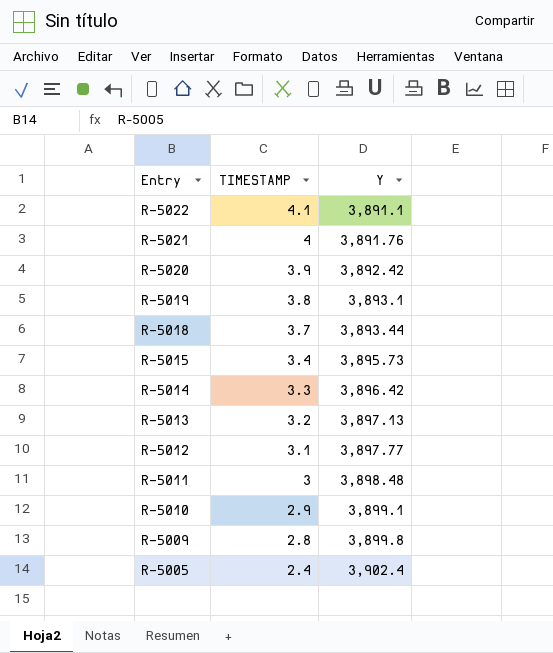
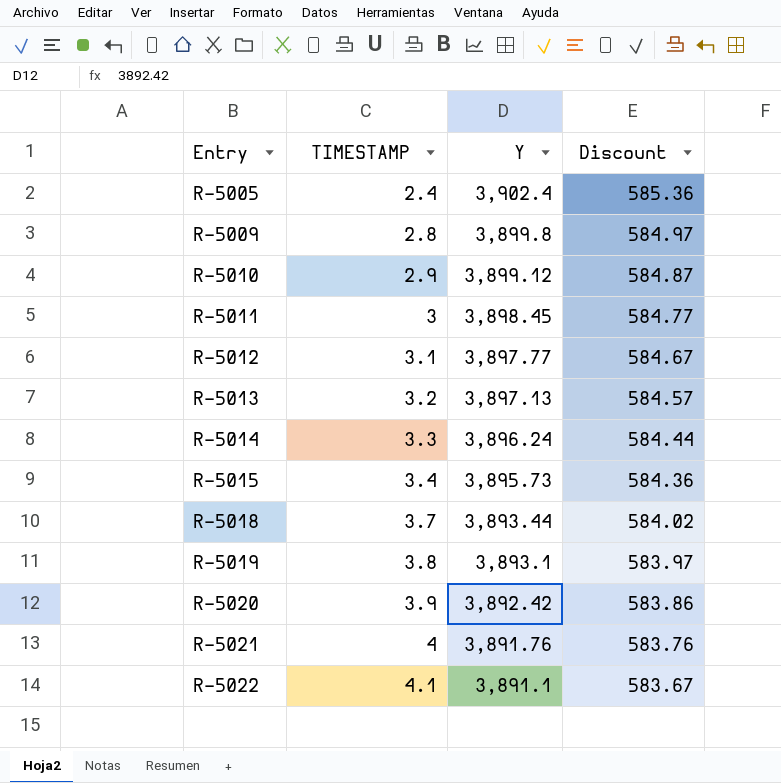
row order: Entry descending -> Entry ascending
column Discount | formula: none -> [Y] * 0.15
R-5010 | Y: 3,899.1 -> 3,899.12
R-5011 | Y: 3,898.48 -> 3,898.45
R-5014 | Y: 3,896.42 -> 3,896.24

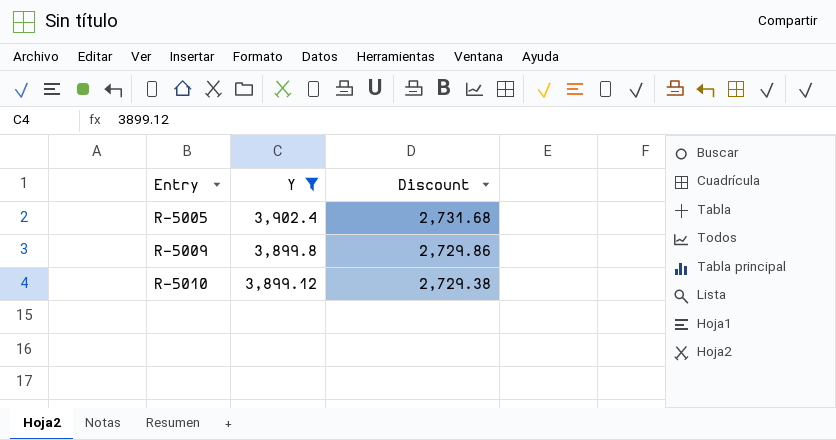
filter: none -> Y >= 3,899.12
column TIMESTAMP | position: 2 -> none
column Discount | formula: [Y] * 0.15 -> [Y] * 0.7

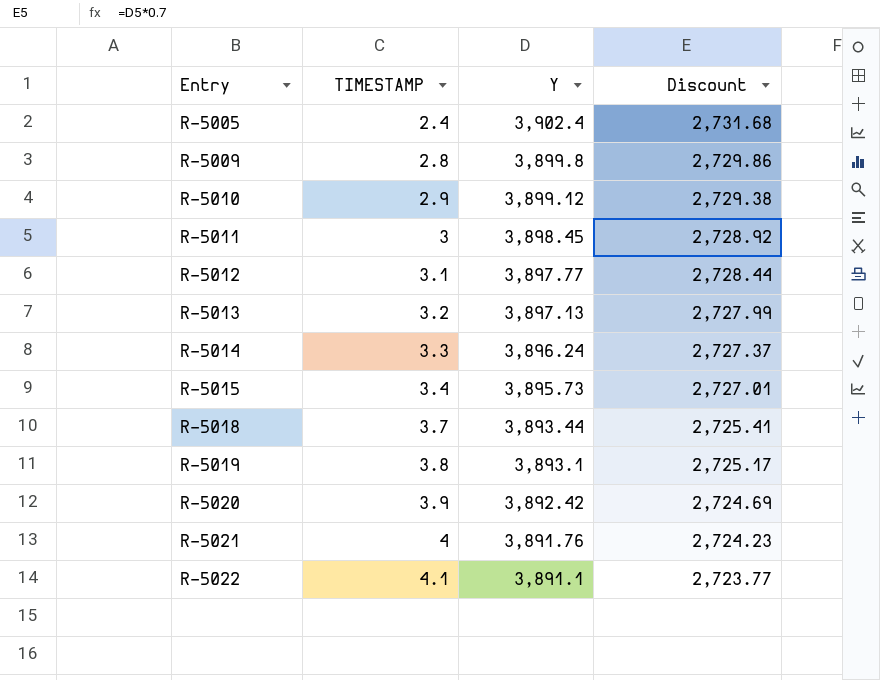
filter: Y >= 3,899.12 -> none
column TIMESTAMP | position: none -> 2

